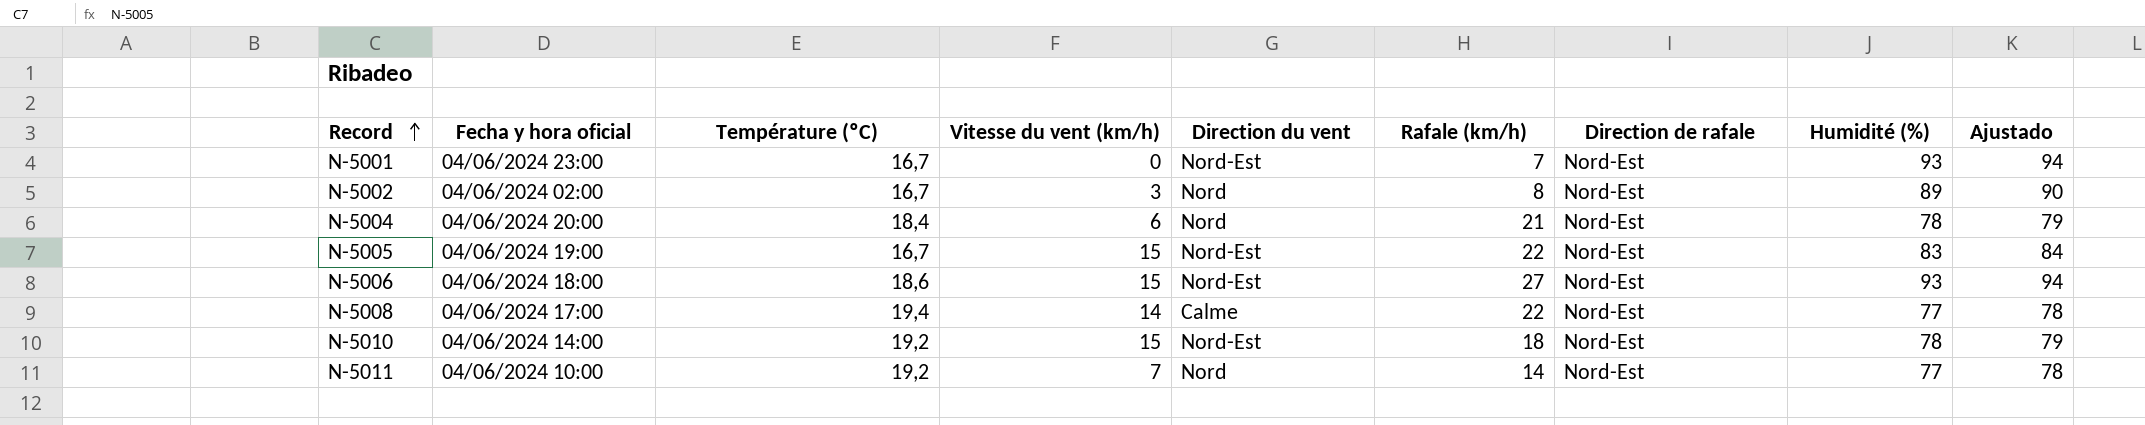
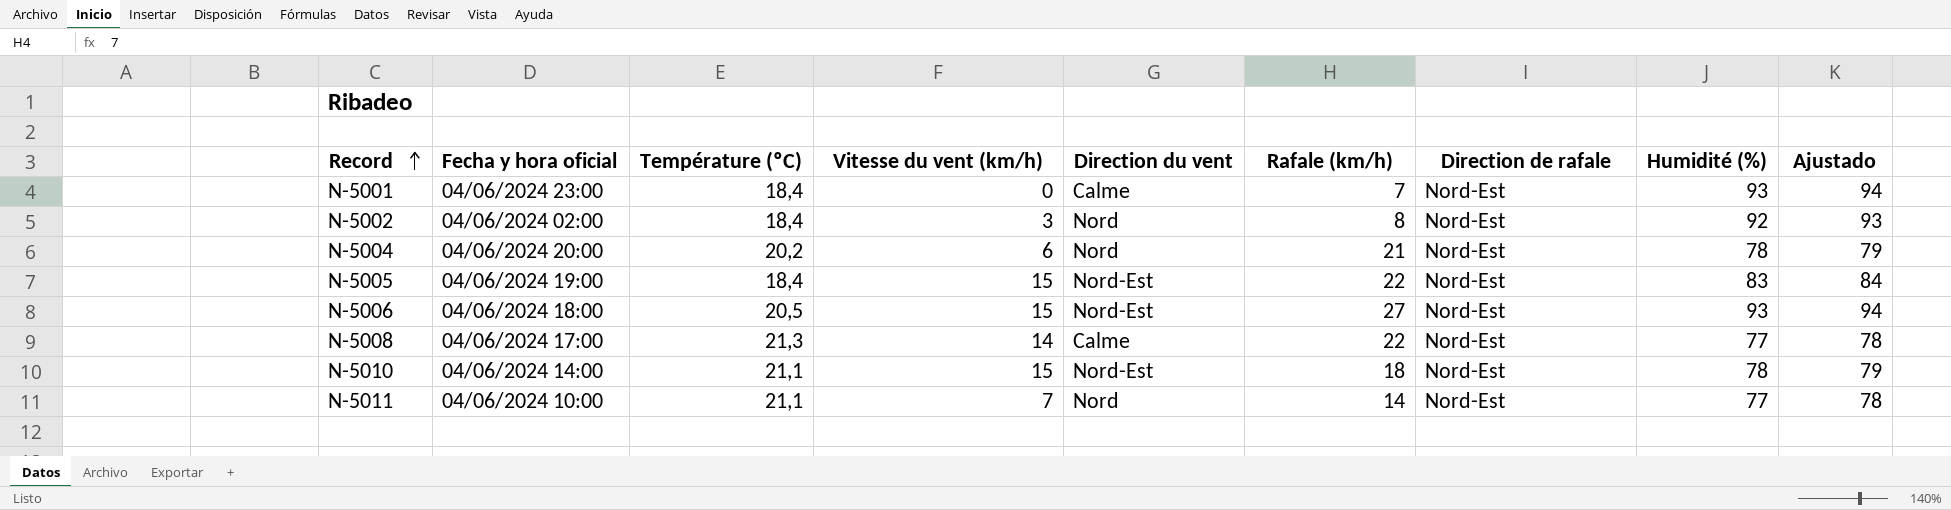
N-5001 | Température (ºC): 16,7 -> 18,4
N-5001 | Direction du vent: Nord-Est -> Calme
N-5002 | Température (ºC): 16,7 -> 18,4
N-5002 | Humidité (%): 89 -> 92
N-5002 | Ajustado: 90 -> 93
N-5004 | Température (ºC): 18,4 -> 20,2
N-5005 | Température (ºC): 16,7 -> 18,4
N-5006 | Température (ºC): 18,6 -> 20,5
N-5008 | Température (ºC): 19,4 -> 21,3
N-5010 | Température (ºC): 19,2 -> 21,1
N-5011 | Température (ºC): 19,2 -> 21,1

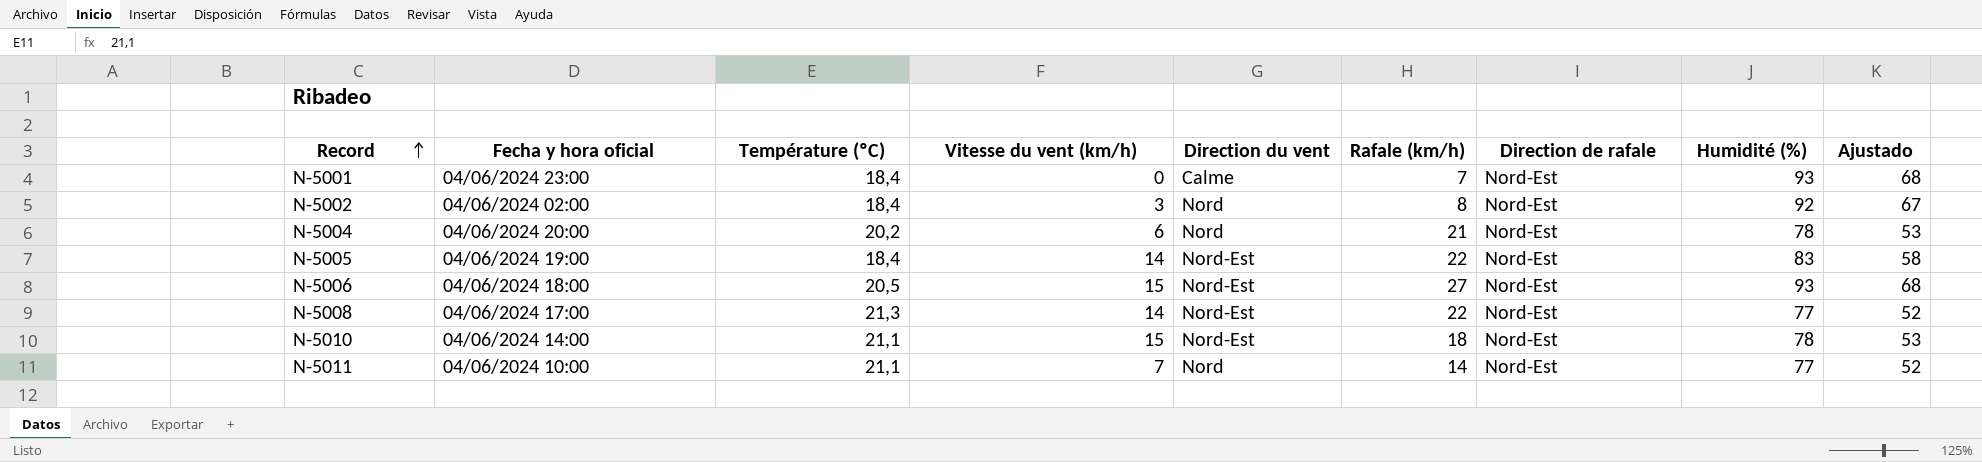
column Ajustado | formula: [Humidité (%)] + 1 -> [Humidité (%)] - 25
N-5005 | Vitesse du vent (km/h): 15 -> 14
N-5008 | Direction du vent: Calme -> Nord-Est

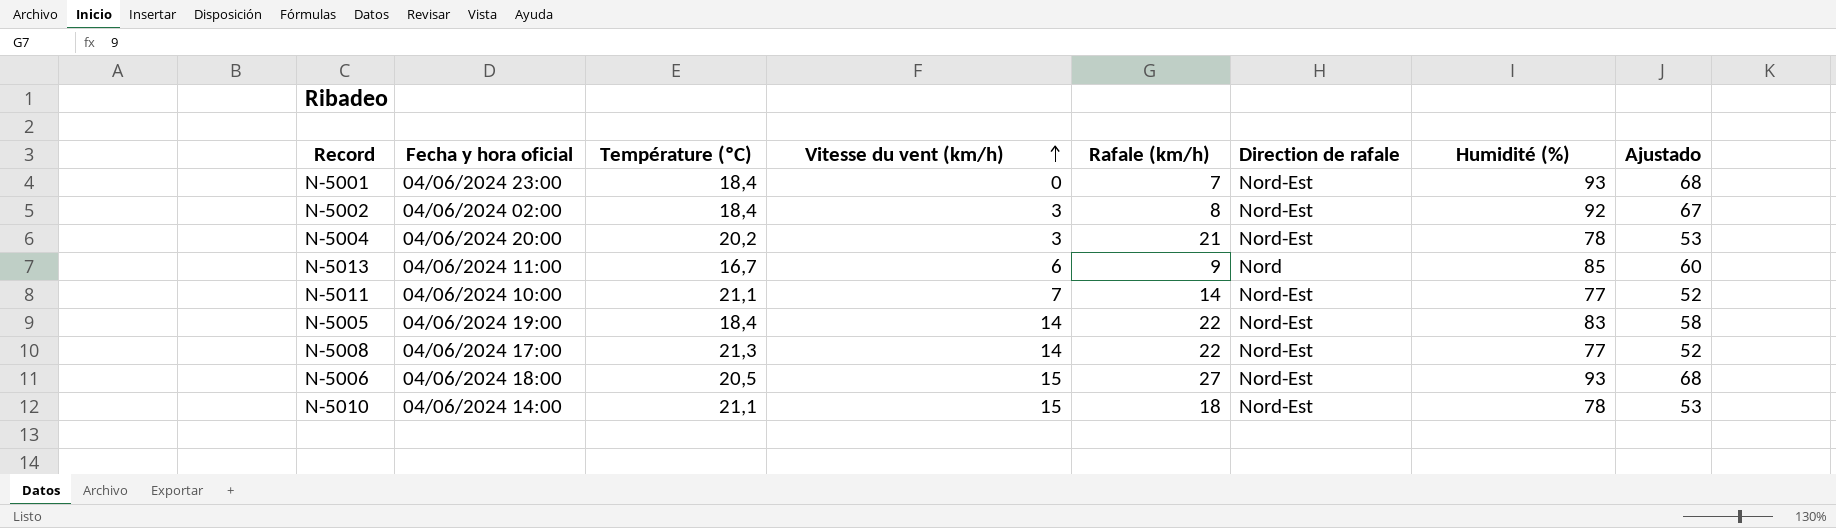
row order: Record ascending -> Vitesse du vent (km/h) ascending
column Direction du vent | position: 5 -> none
N-5004 | Vitesse du vent (km/h): 6 -> 3
row N-5013: none -> 04/06/2024 11:00 | 16,7 | 6 | 9 | Nord | 85 | 60

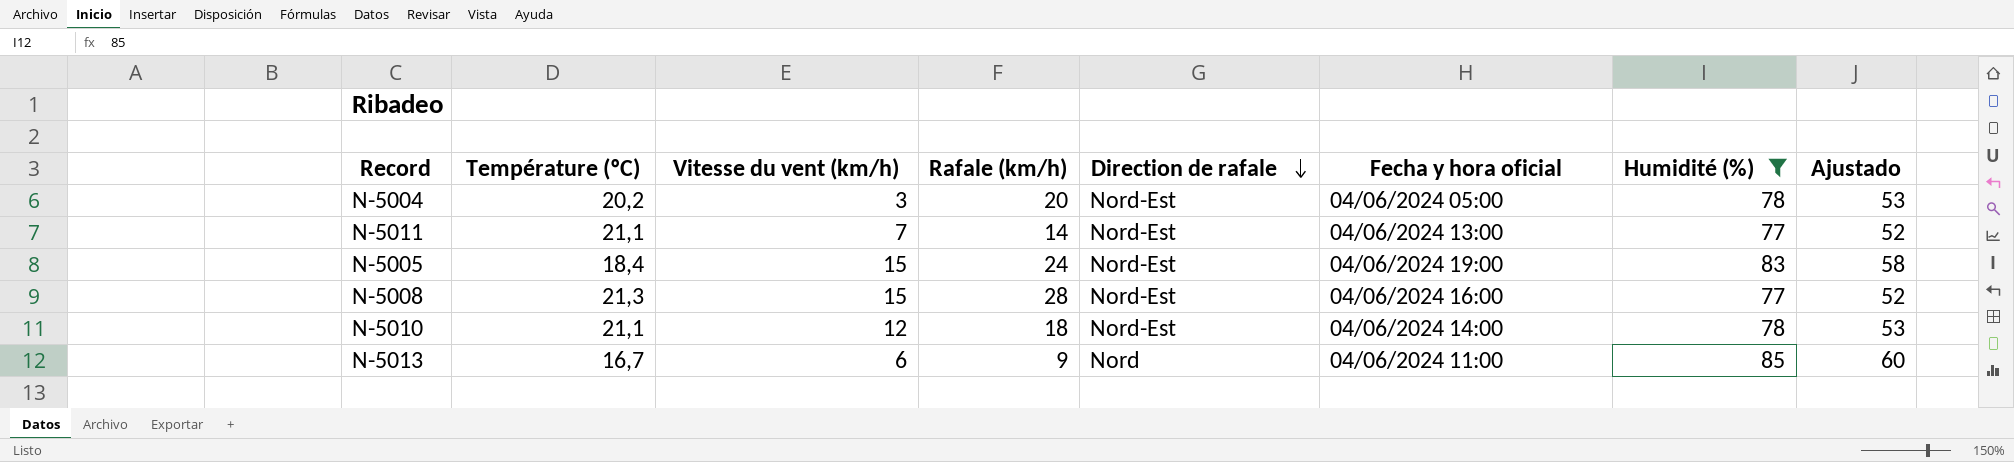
filter: none -> Humidité (%) <= 85
row order: Vitesse du vent (km/h) ascending -> Direction de rafale descending
column Fecha y hora oficial | position: 2 -> 6
N-5004 | Rafale (km/h): 21 -> 20
N-5004 | Fecha y hora oficial: 04/06/2024 20:00 -> 04/06/2024 05:00
N-5011 | Fecha y hora oficial: 04/06/2024 10:00 -> 04/06/2024 13:00
N-5005 | Vitesse du vent (km/h): 14 -> 15
N-5005 | Rafale (km/h): 22 -> 24
N-5008 | Vitesse du vent (km/h): 14 -> 15
N-5008 | Rafale (km/h): 22 -> 28
N-5008 | Fecha y hora oficial: 04/06/2024 17:00 -> 04/06/2024 16:00
N-5010 | Vitesse du vent (km/h): 15 -> 12

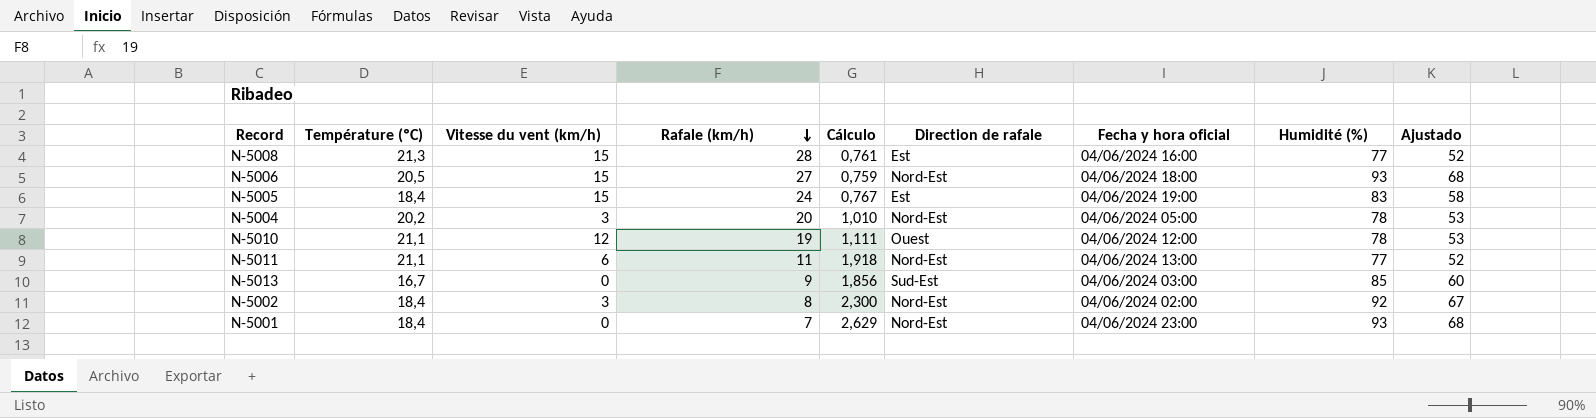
filter: Humidité (%) <= 85 -> none
row order: Direction de rafale descending -> Rafale (km/h) descending
column Cálculo | formula: none -> [Température (ºC)] / [Rafale (km/h)]
N-5008 | Direction de rafale: Nord-Est -> Est
N-5005 | Direction de rafale: Nord-Est -> Est
N-5010 | Rafale (km/h): 18 -> 19
N-5010 | Direction de rafale: Nord-Est -> Ouest
N-5010 | Fecha y hora oficial: 04/06/2024 14:00 -> 04/06/2024 12:00
N-5011 | Vitesse du vent (km/h): 7 -> 6
N-5011 | Rafale (km/h): 14 -> 11
N-5013 | Vitesse du vent (km/h): 6 -> 0
N-5013 | Direction de rafale: Nord -> Sud-Est
N-5013 | Fecha y hora oficial: 04/06/2024 11:00 -> 04/06/2024 03:00

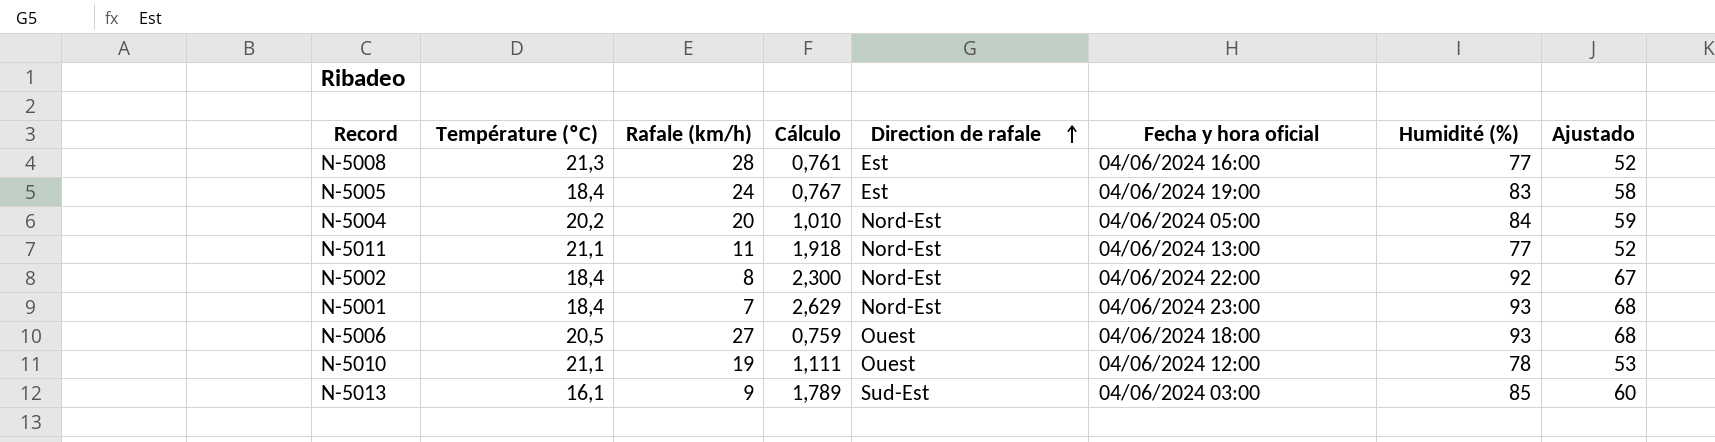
row order: Rafale (km/h) descending -> Direction de rafale ascending
column Vitesse du vent (km/h) | position: 3 -> none
N-5004 | Humidité (%): 78 -> 84
N-5004 | Ajustado: 53 -> 59
N-5002 | Fecha y hora oficial: 04/06/2024 02:00 -> 04/06/2024 22:00
N-5006 | Direction de rafale: Nord-Est -> Ouest
N-5013 | Température (ºC): 16,7 -> 16,1
N-5013 | Cálculo: 1,856 -> 1,789

